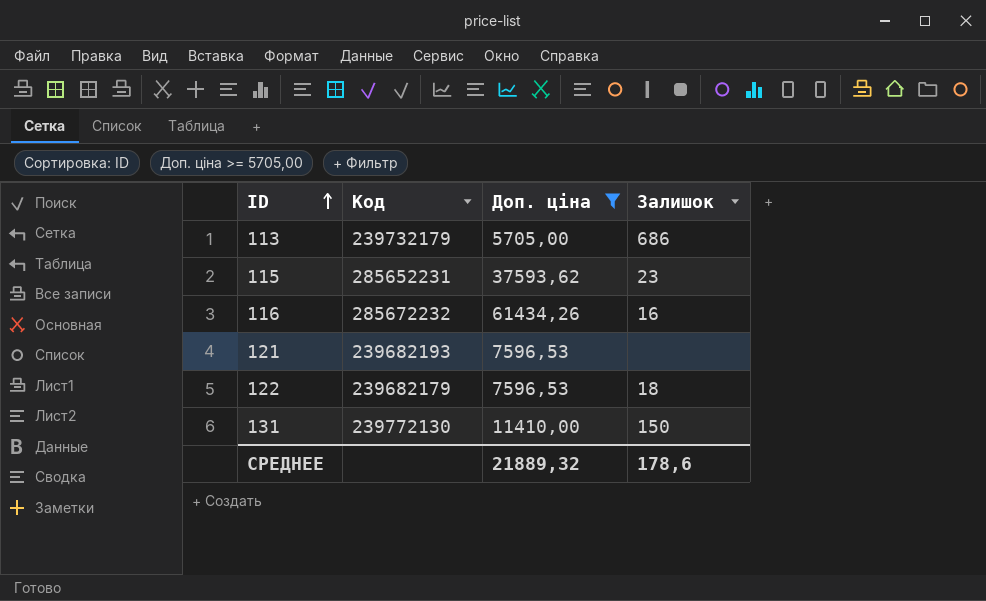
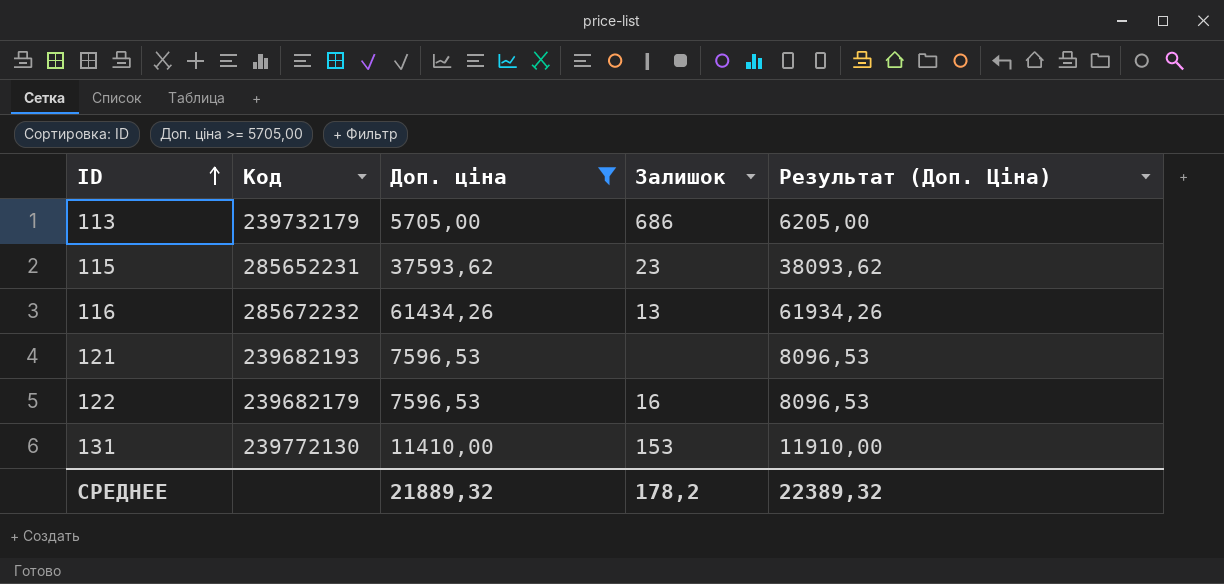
column Результат (Доп. Ціна) | formula: none -> [Доп. ціна] + 500
116 | Залишок: 16 -> 13
122 | Залишок: 18 -> 16
131 | Залишок: 150 -> 153
СРЕДНЕЕ | Залишок: 178,6 -> 178,2

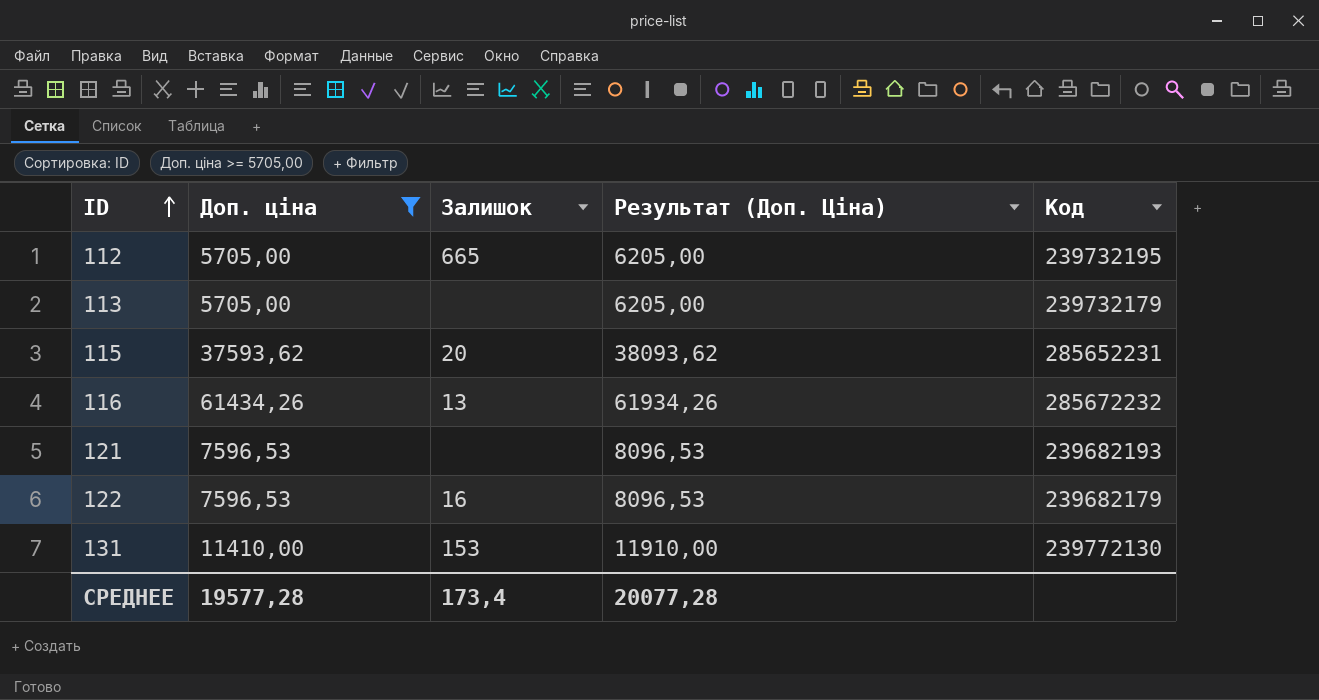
column Код | position: 2 -> 5
row 112: none -> 5705,00 | 665 | 6205,00 | 239732195
113 | Залишок: 686 -> none
115 | Залишок: 23 -> 20
СРЕДНЕЕ | Доп. ціна: 21889,32 -> 19577,28
СРЕДНЕЕ | Залишок: 178,2 -> 173,4
СРЕДНЕЕ | Результат (Доп. Ціна): 22389,32 -> 20077,28

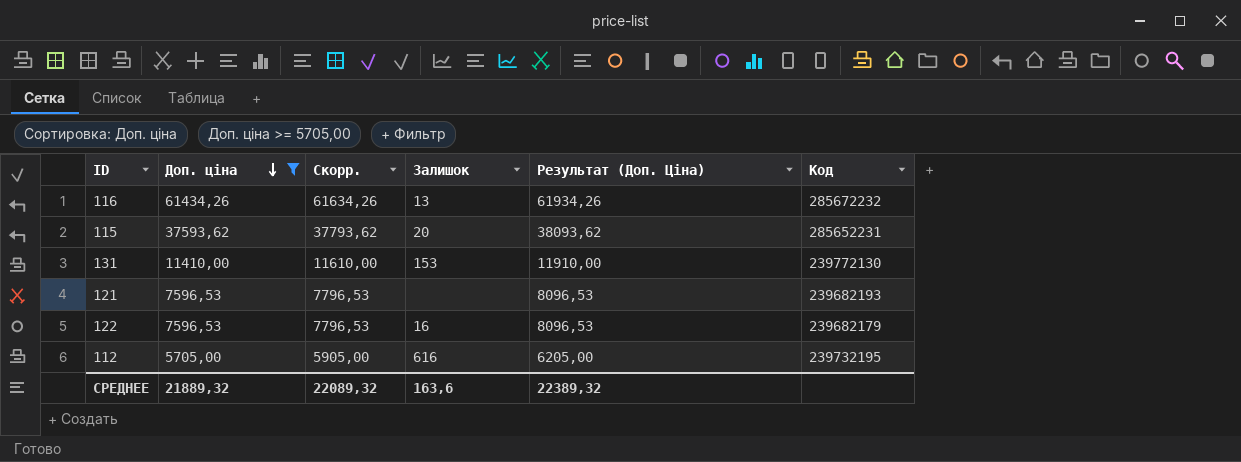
row order: ID ascending -> Доп. ціна descending
column Скорр. | formula: none -> [Доп. ціна] + 200
row 113: 5705,00 | none | 6205,00 | 239732179 -> none
112 | Залишок: 665 -> 616
СРЕДНЕЕ | Доп. ціна: 19577,28 -> 21889,32
СРЕДНЕЕ | Залишок: 173,4 -> 163,6
СРЕДНЕЕ | Результат (Доп. Ціна): 20077,28 -> 22389,32

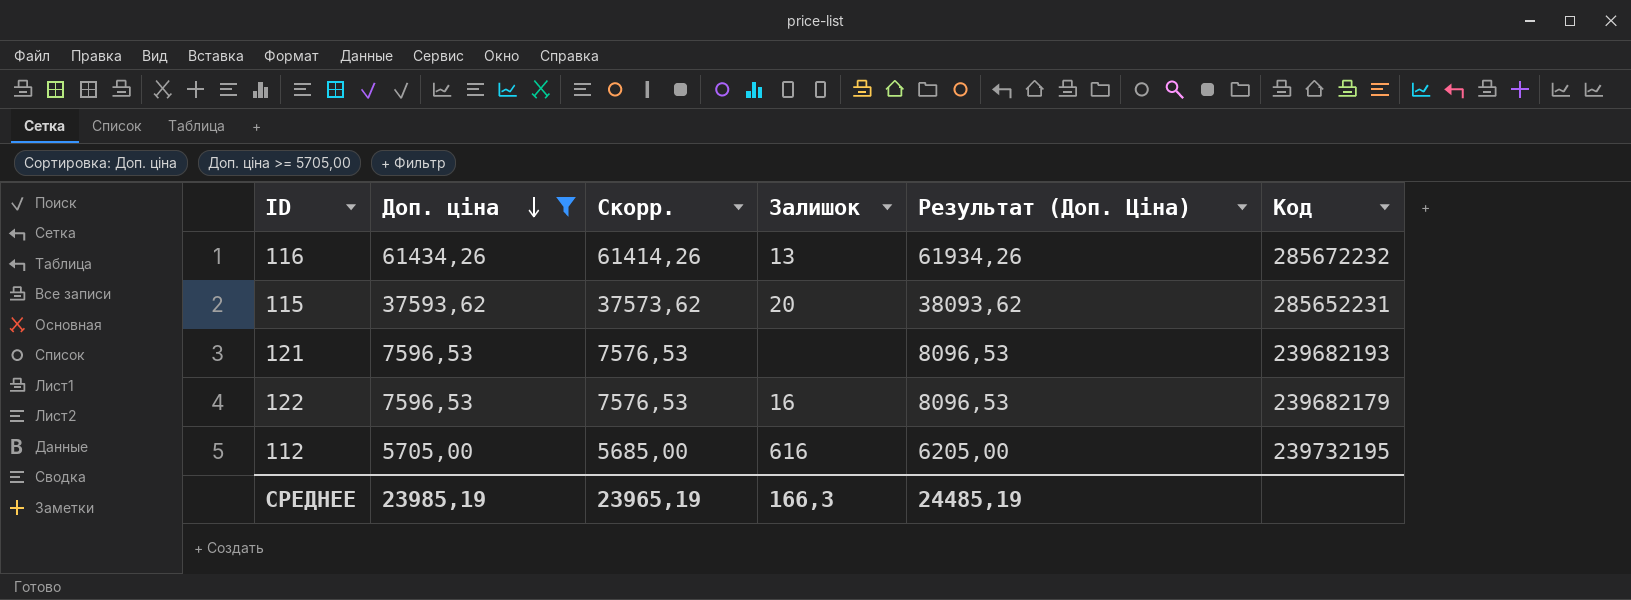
column Скорр. | formula: [Доп. ціна] + 200 -> [Доп. ціна] - 20
row 131: 11410,00 | 11610,00 | 153 | 11910,00 | 239772130 -> none
СРЕДНЕЕ | Доп. ціна: 21889,32 -> 23985,19
СРЕДНЕЕ | Скорр.: 22089,32 -> 23965,19
СРЕДНЕЕ | Залишок: 163,6 -> 166,3
СРЕДНЕЕ | Результат (Доп. Ціна): 22389,32 -> 24485,19

